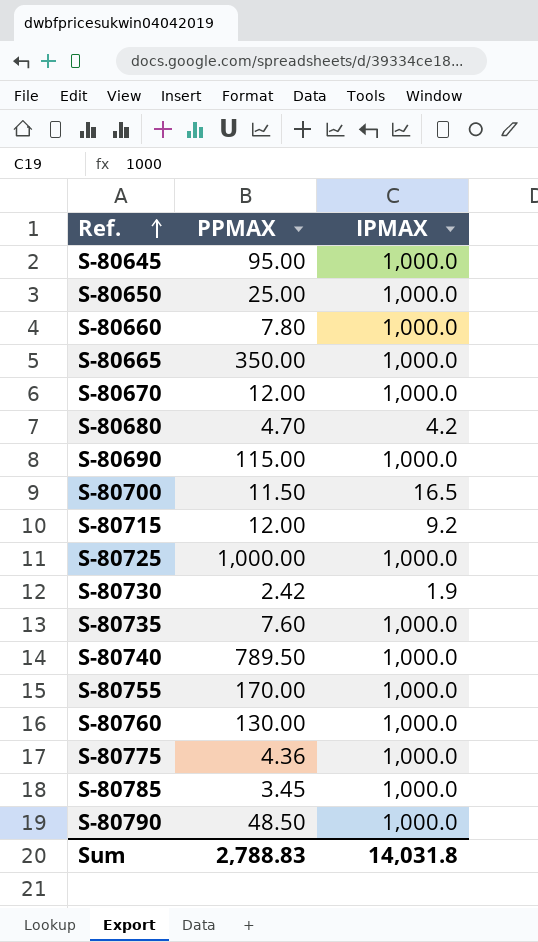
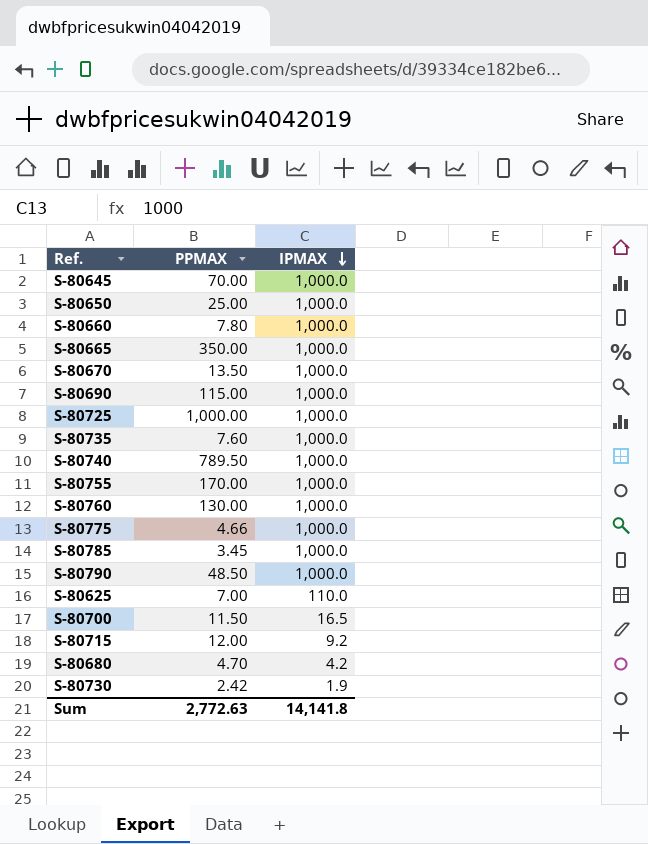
row order: Ref. ascending -> IPMAX descending
S-80645 | PPMAX: 95.00 -> 70.00
S-80670 | PPMAX: 12.00 -> 13.50
S-80775 | PPMAX: 4.36 -> 4.66
row S-80625: none -> 7.00 | 110.0
Sum | PPMAX: 2,788.83 -> 2,772.63
Sum | IPMAX: 14,031.8 -> 14,141.8

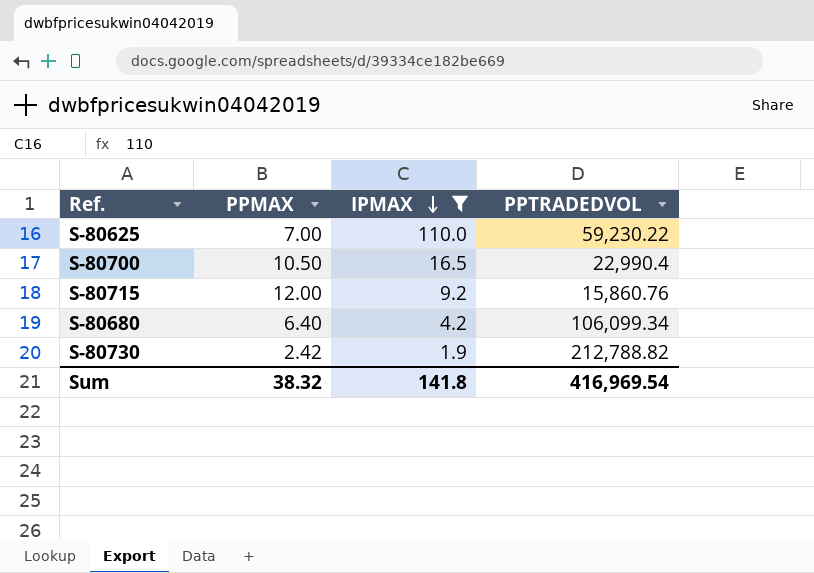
filter: none -> IPMAX != 1,000.0
column PPTRADEDVOL | position: none -> 4
S-80700 | PPMAX: 11.50 -> 10.50
S-80680 | PPMAX: 4.70 -> 6.40
Sum | PPMAX: 2,772.63 -> 38.32
Sum | IPMAX: 14,141.8 -> 141.8

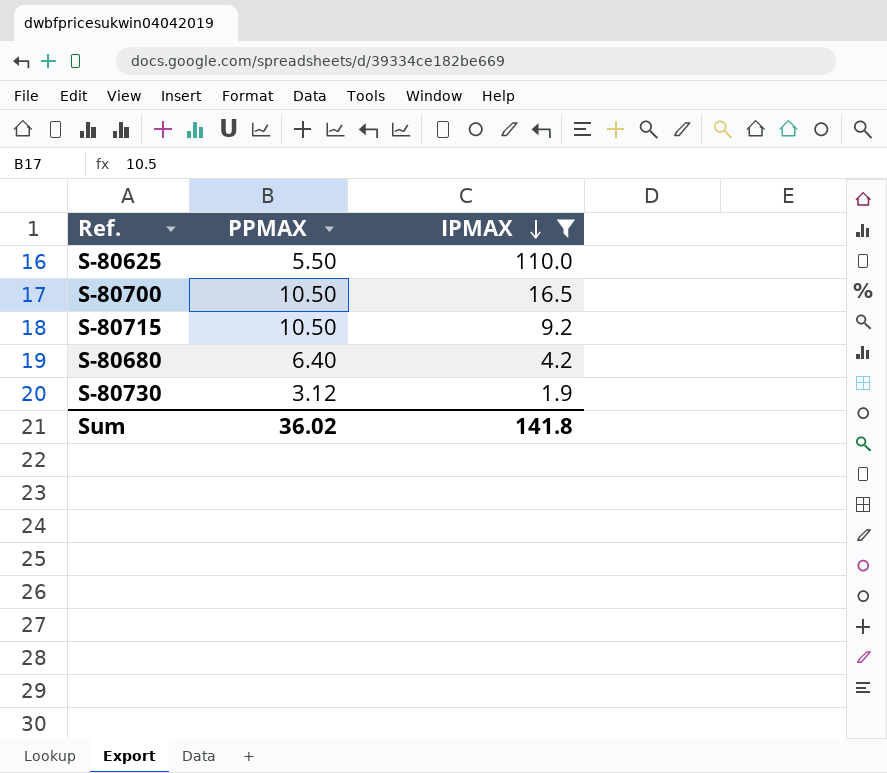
column PPTRADEDVOL | position: 4 -> none
S-80625 | PPMAX: 7.00 -> 5.50
S-80715 | PPMAX: 12.00 -> 10.50
S-80730 | PPMAX: 2.42 -> 3.12
Sum | PPMAX: 38.32 -> 36.02

